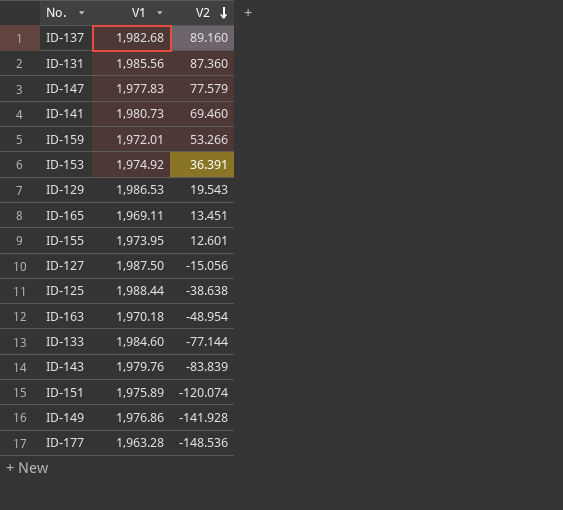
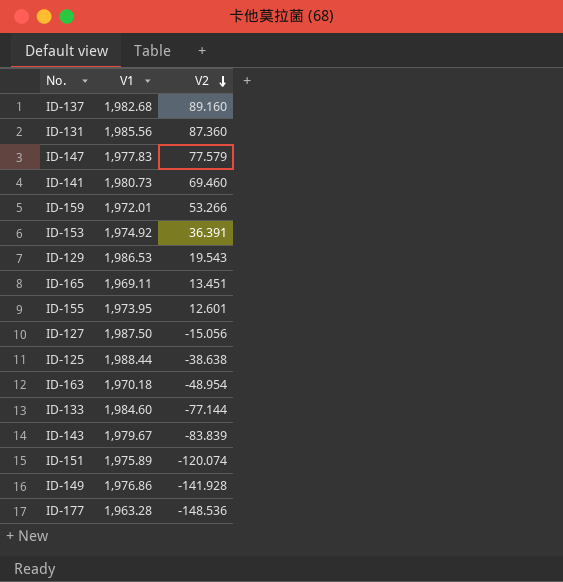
ID-143 | V1: 1,979.76 -> 1,979.67

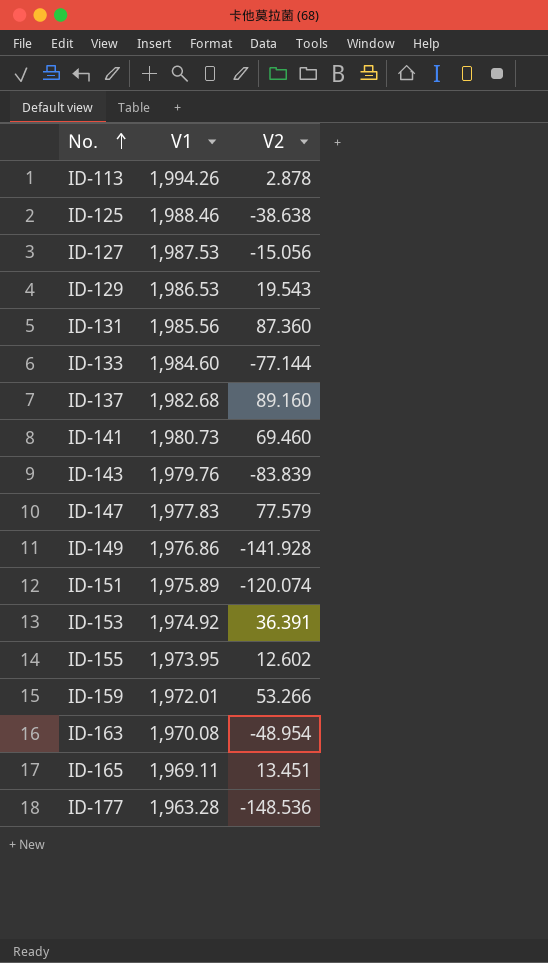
row order: V2 descending -> No. ascending
row ID-113: none -> 1,994.26 | 2.878
ID-125 | V1: 1,988.44 -> 1,988.46
ID-127 | V1: 1,987.50 -> 1,987.53
ID-143 | V1: 1,979.67 -> 1,979.76
ID-155 | V2: 12.601 -> 12.602
ID-163 | V1: 1,970.18 -> 1,970.08

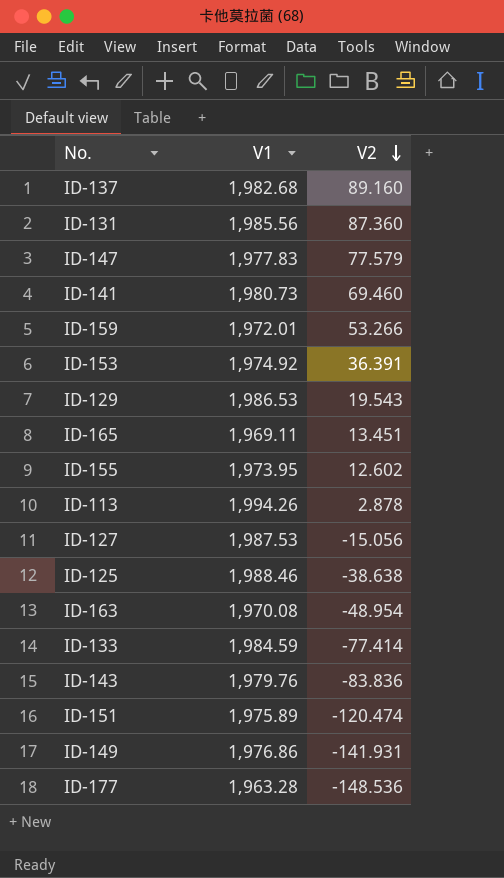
row order: No. ascending -> V2 descending
ID-133 | V1: 1,984.60 -> 1,984.59
ID-133 | V2: -77.144 -> -77.414
ID-143 | V2: -83.839 -> -83.836
ID-151 | V2: -120.074 -> -120.474
ID-149 | V2: -141.928 -> -141.931

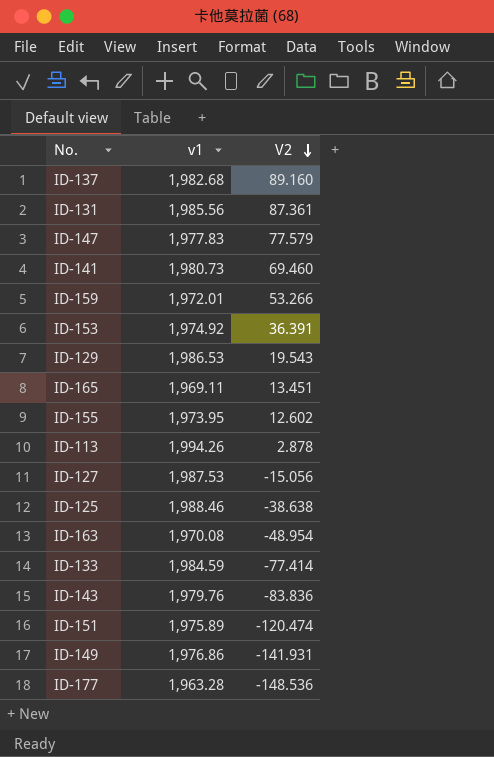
column name: V1 -> v1
ID-131 | V2: 87.360 -> 87.361

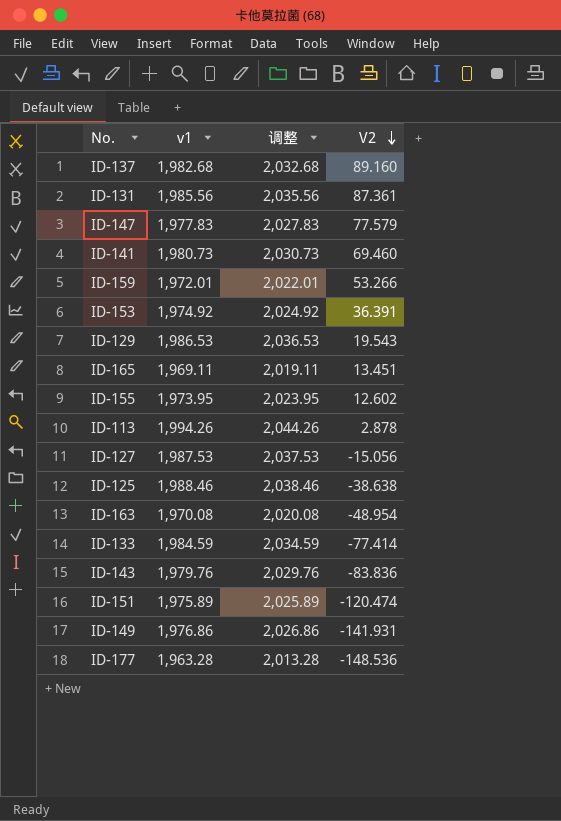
column 调整 | formula: none -> [v1] + 50

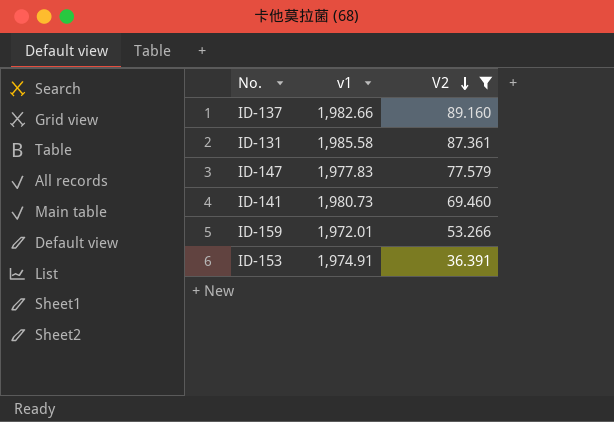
filter: none -> V2 >= 36.391
column 调整 | formula: [v1] + 50 -> none
ID-137 | v1: 1,982.68 -> 1,982.66
ID-131 | v1: 1,985.56 -> 1,985.58
ID-153 | v1: 1,974.92 -> 1,974.91

